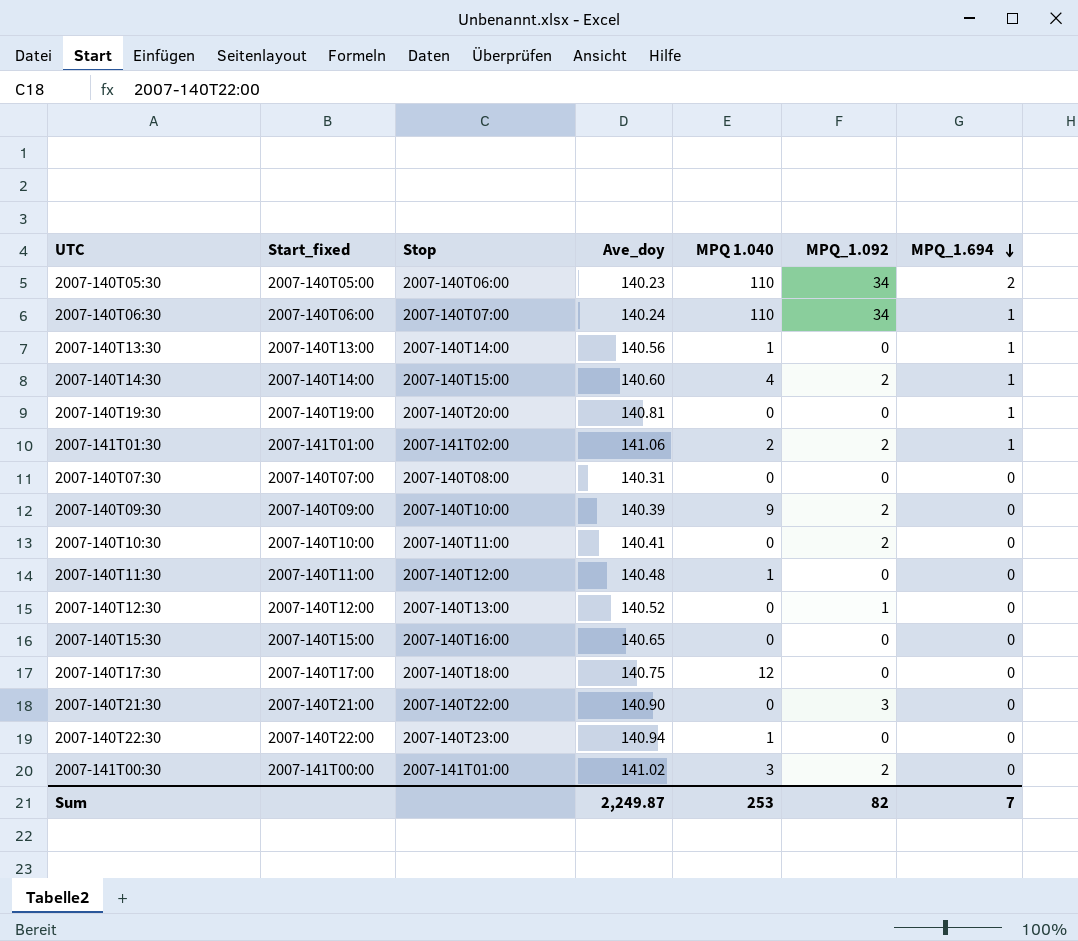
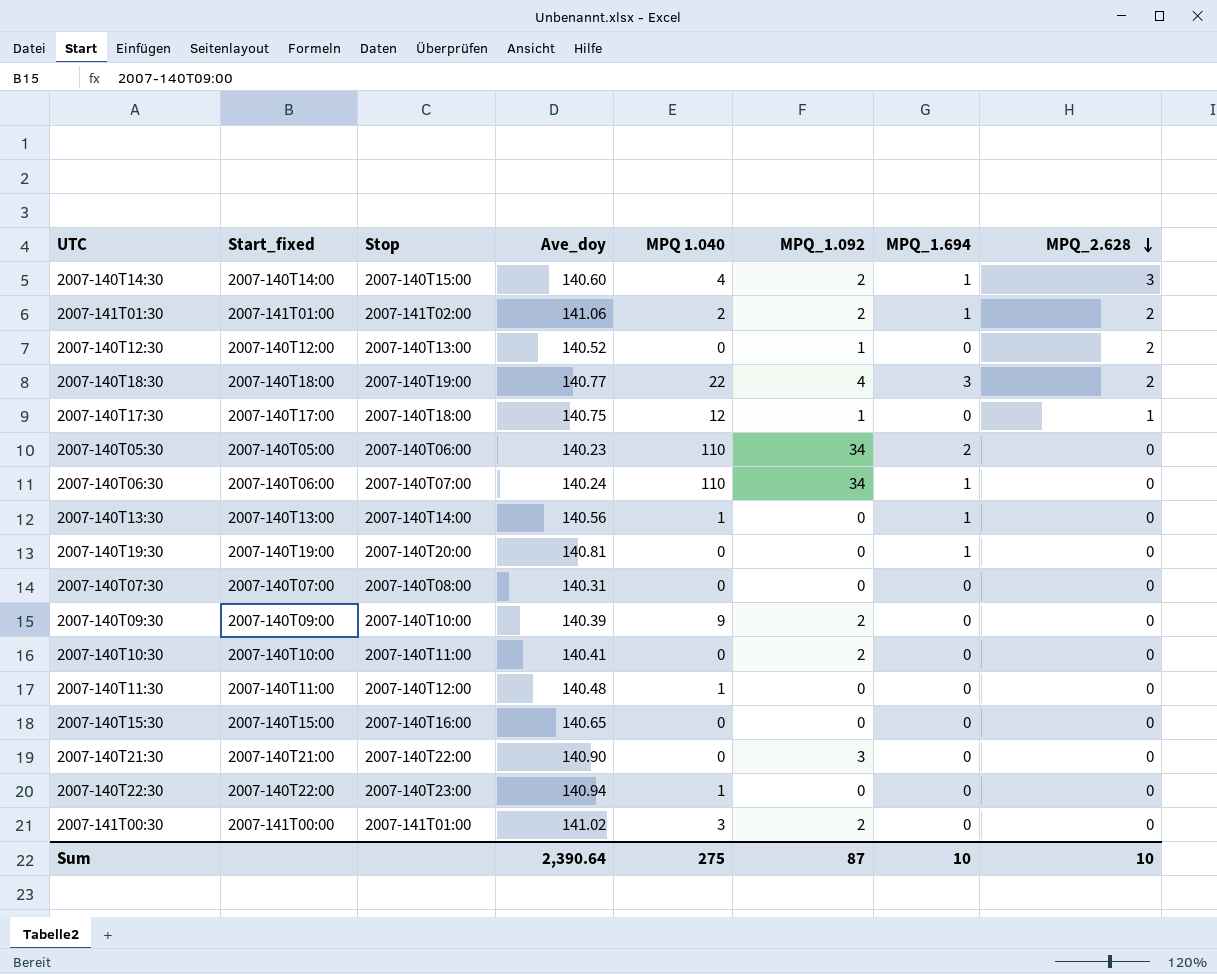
row order: MPQ_1.694 descending -> MPQ_2.628 descending
column MPQ_2.628 | position: none -> 8
row 2007-140T18:30: none -> 2007-140T18:00 | 2007-140T19:00 | 140.77 | 22 | 4 | 3 | 2
2007-140T17:30 | MPQ_1.092: 0 -> 1
Sum | Ave_doy: 2,249.87 -> 2,390.64
Sum | MPQ 1.040: 253 -> 275
Sum | MPQ_1.092: 82 -> 87
Sum | MPQ_1.694: 7 -> 10

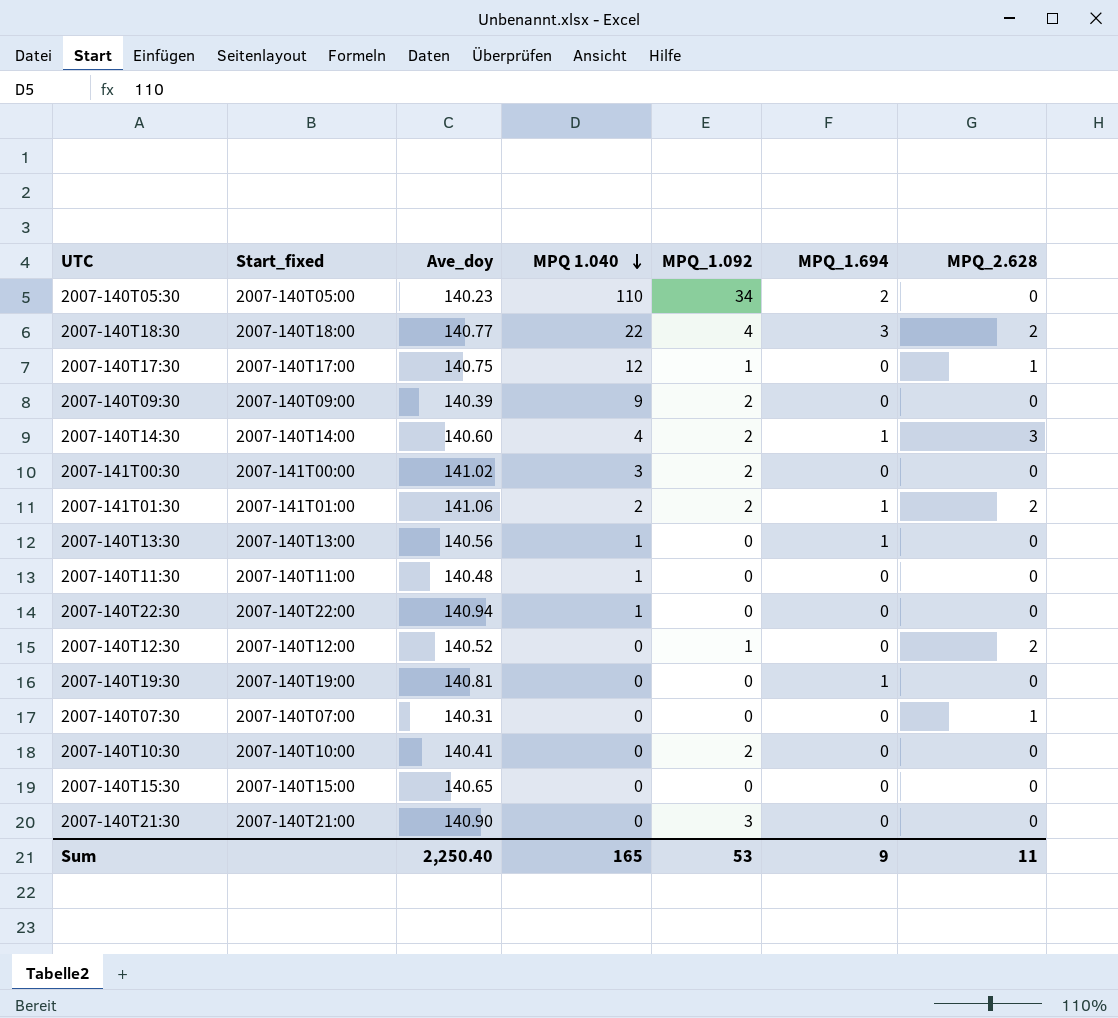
row order: MPQ_2.628 descending -> MPQ 1.040 descending
column Stop | position: 3 -> none
row 2007-140T06:30: 2007-140T06:00 | 2007-140T07:00 | 140.24 | 110 | 34 | 1 | 0 -> none
2007-140T07:30 | MPQ_2.628: 0 -> 1
Sum | Ave_doy: 2,390.64 -> 2,250.40
Sum | MPQ 1.040: 275 -> 165
Sum | MPQ_1.092: 87 -> 53
Sum | MPQ_1.694: 10 -> 9
Sum | MPQ_2.628: 10 -> 11

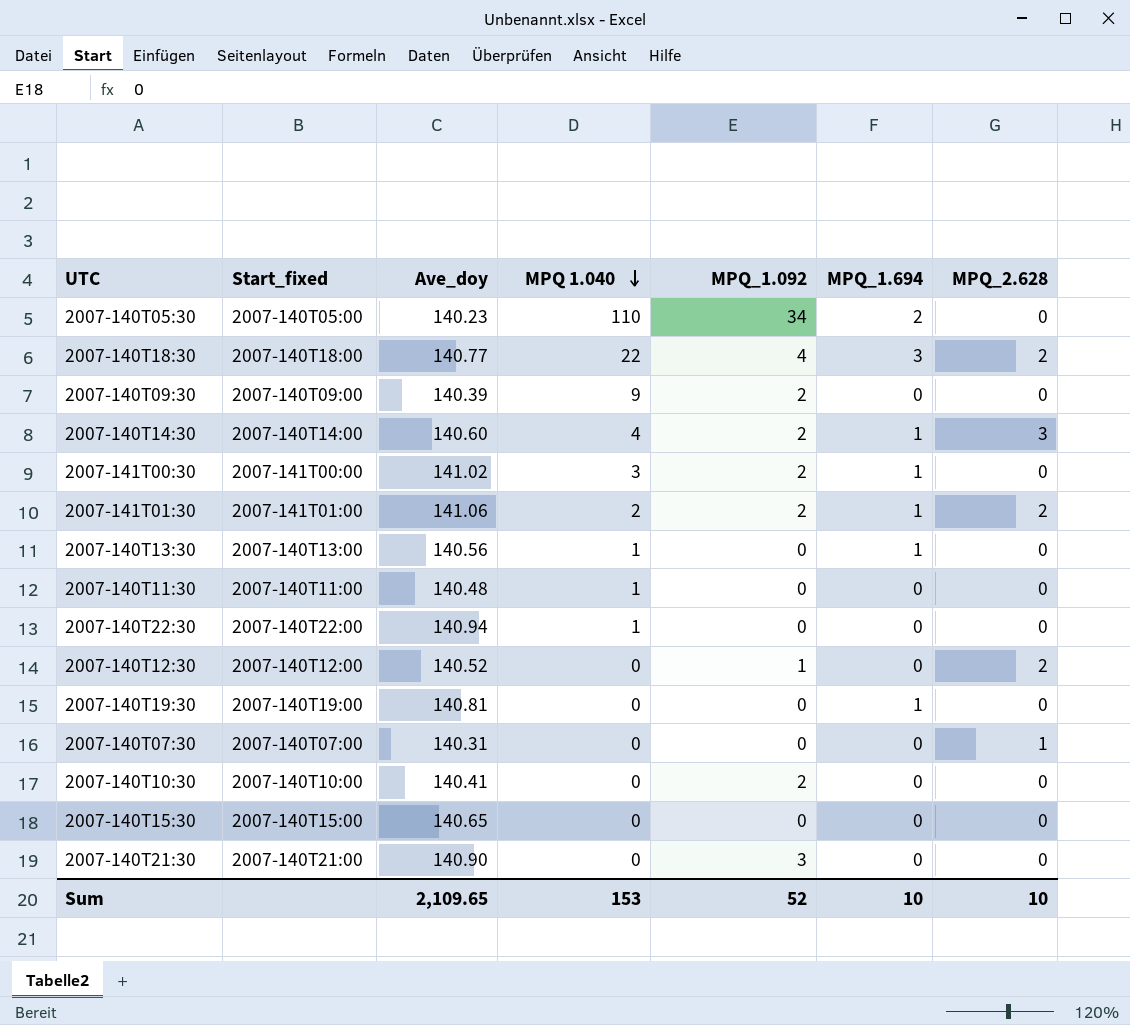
row 2007-140T17:30: 2007-140T17:00 | 140.75 | 12 | 1 | 0 | 1 -> none
2007-141T00:30 | MPQ_1.694: 0 -> 1
Sum | Ave_doy: 2,250.40 -> 2,109.65
Sum | MPQ 1.040: 165 -> 153
Sum | MPQ_1.092: 53 -> 52
Sum | MPQ_1.694: 9 -> 10
Sum | MPQ_2.628: 11 -> 10

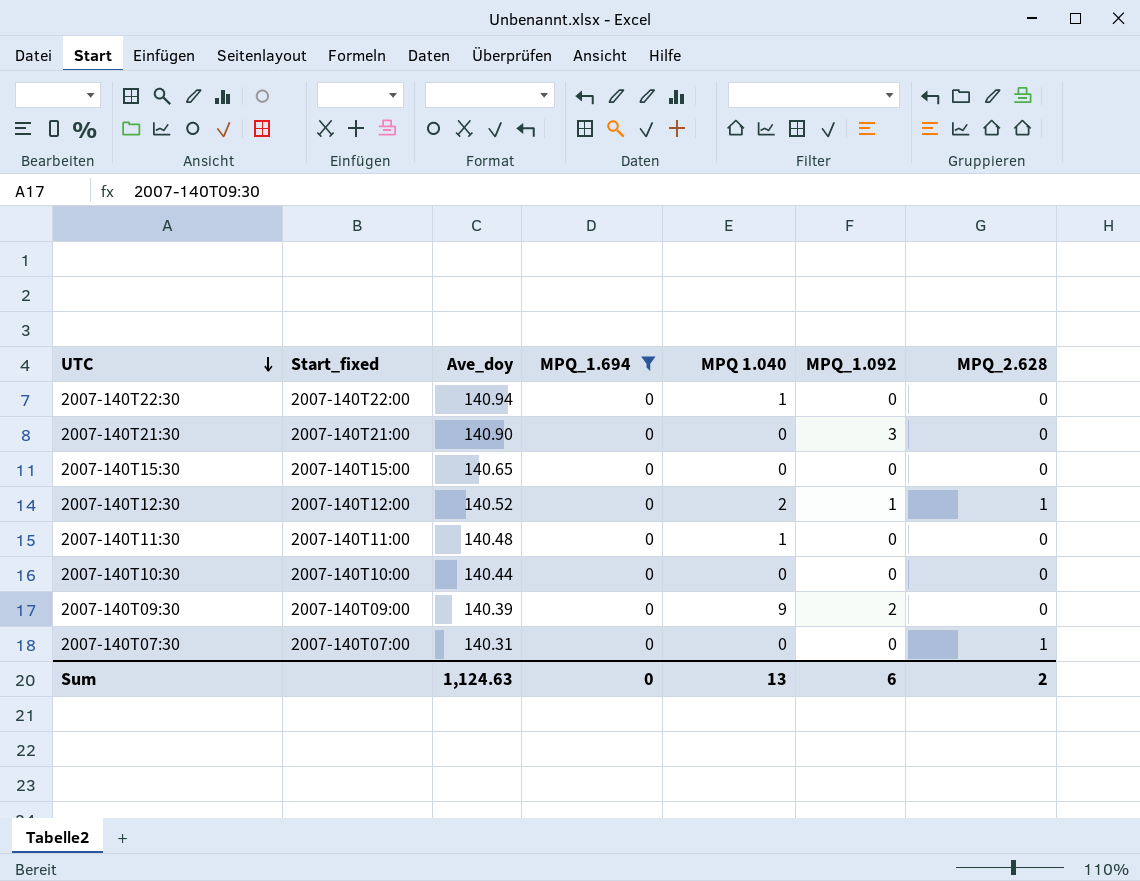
filter: none -> MPQ_1.694 = 0
row order: MPQ 1.040 descending -> UTC descending
column MPQ_1.694 | position: 6 -> 4
2007-140T12:30 | MPQ 1.040: 0 -> 2
2007-140T12:30 | MPQ_2.628: 2 -> 1
2007-140T10:30 | Ave_doy: 140.41 -> 140.44
2007-140T10:30 | MPQ_1.092: 2 -> 0
Sum | Ave_doy: 2,109.65 -> 1,124.63
Sum | MPQ_1.694: 10 -> 0
Sum | MPQ 1.040: 153 -> 13
Sum | MPQ_1.092: 52 -> 6
Sum | MPQ_2.628: 10 -> 2

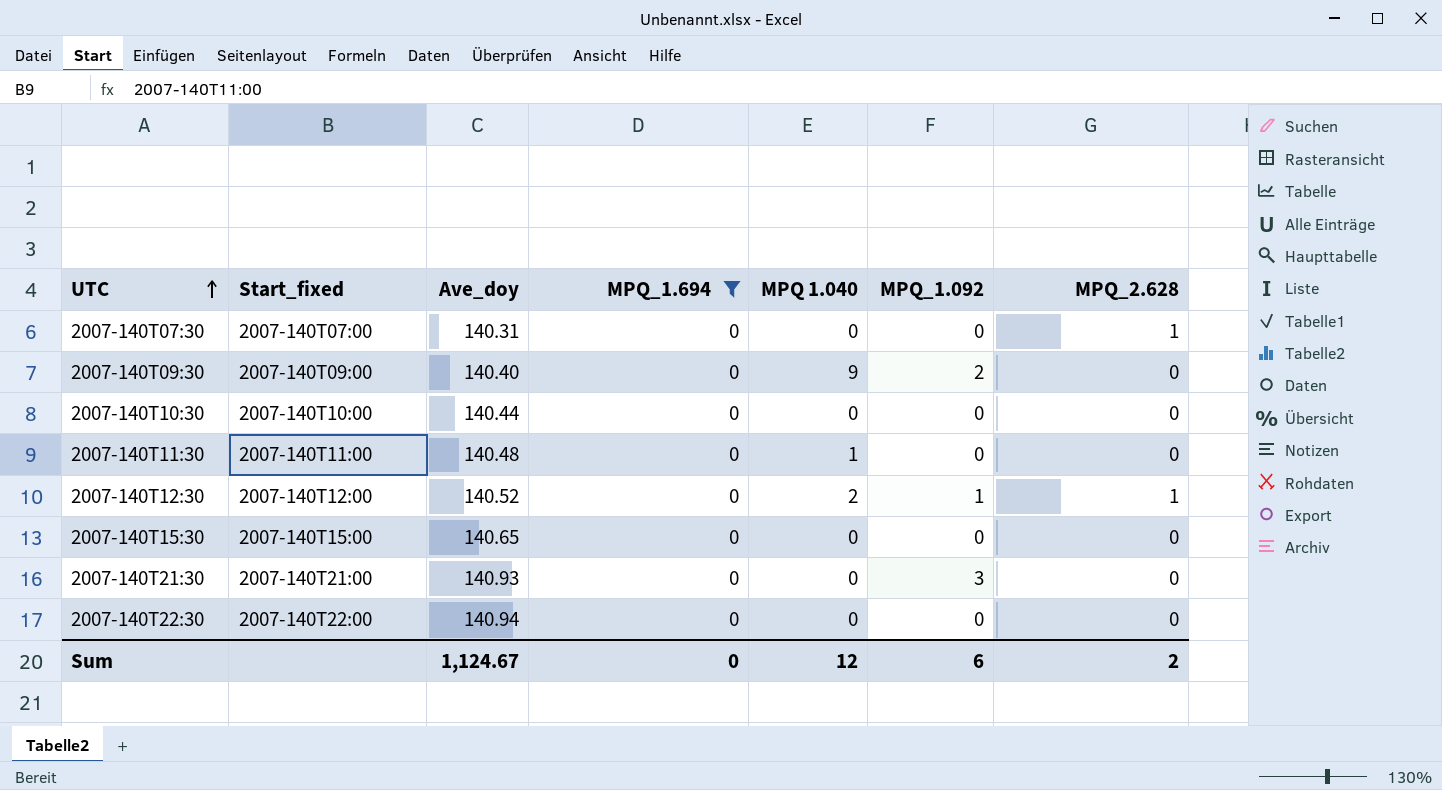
row order: UTC descending -> UTC ascending
2007-140T09:30 | Ave_doy: 140.39 -> 140.40
2007-140T21:30 | Ave_doy: 140.90 -> 140.93
2007-140T22:30 | MPQ 1.040: 1 -> 0
Sum | Ave_doy: 1,124.63 -> 1,124.67
Sum | MPQ 1.040: 13 -> 12

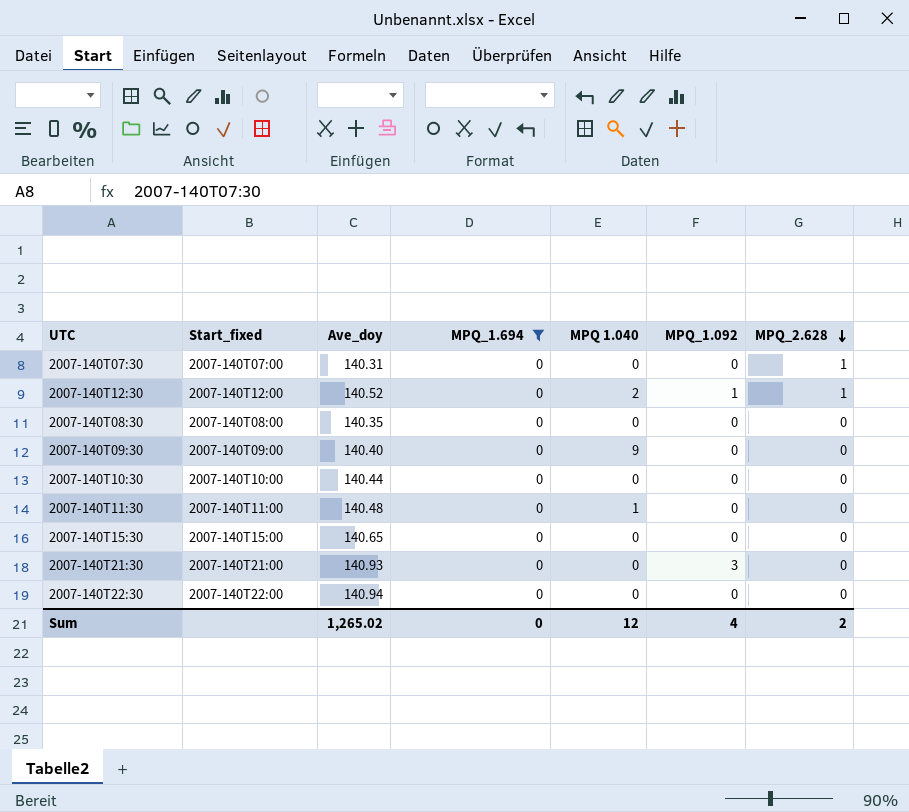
row order: UTC ascending -> MPQ_2.628 descending
row 2007-140T08:30: none -> 2007-140T08:00 | 140.35 | 0 | 0 | 0 | 0
2007-140T09:30 | MPQ_1.092: 2 -> 0
Sum | Ave_doy: 1,124.67 -> 1,265.02
Sum | MPQ_1.092: 6 -> 4

